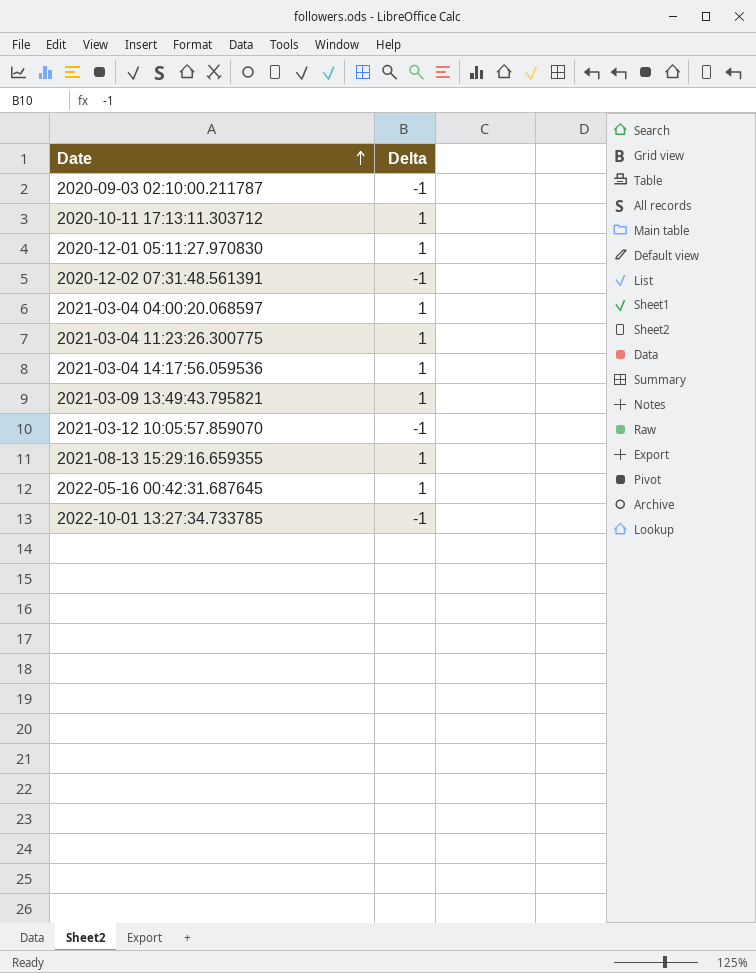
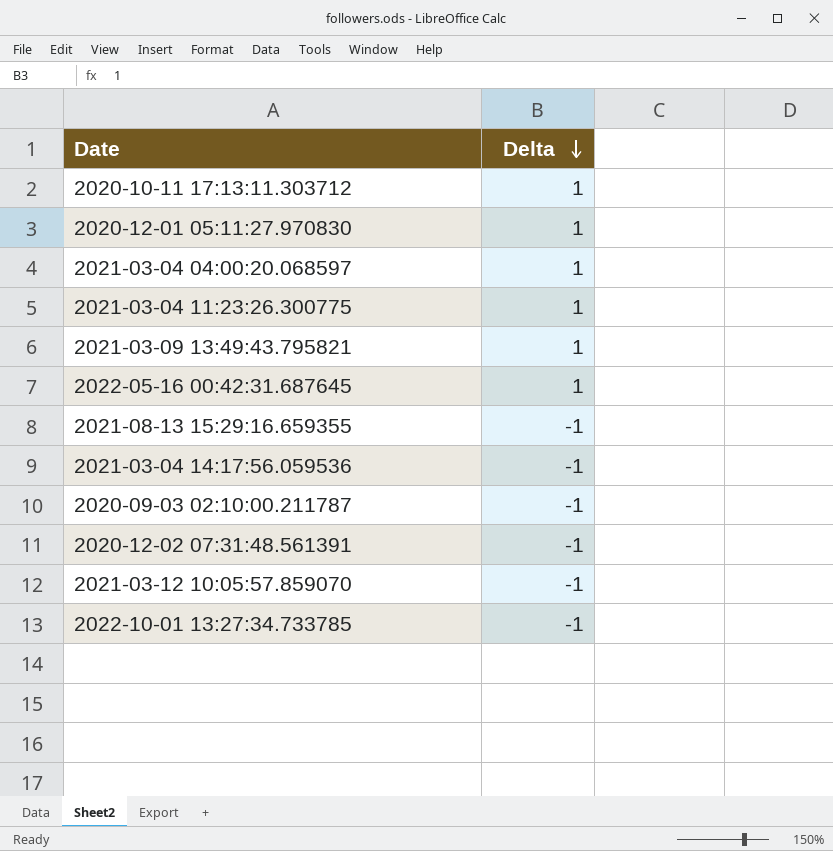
row order: Date ascending -> Delta descending
2021-08-13 15:29:16.659355 | Delta: 1 -> -1
2021-03-04 14:17:56.059536 | Delta: 1 -> -1

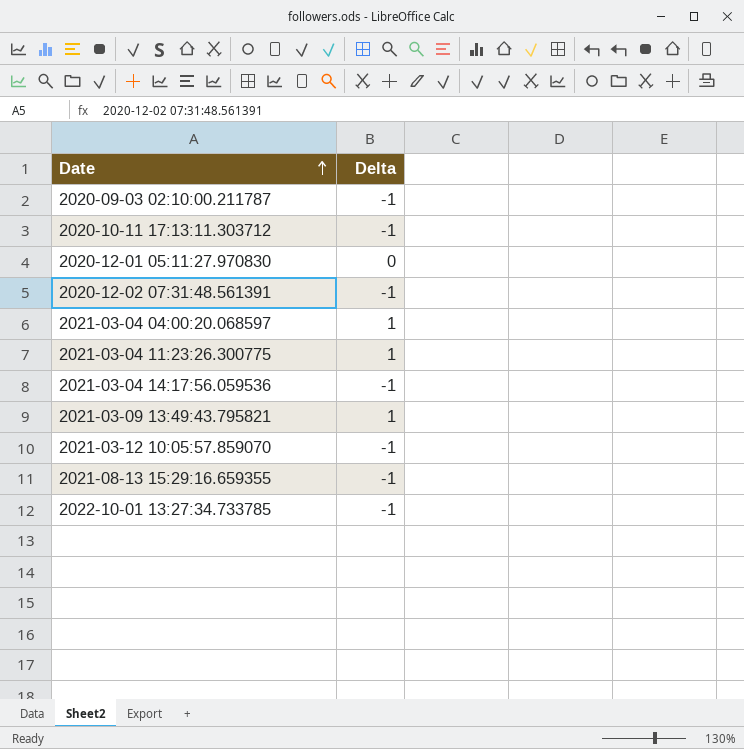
row order: Delta descending -> Date ascending
row 2022-05-16 00:42:31.687645: 1 -> none
2020-10-11 17:13:11.303712 | Delta: 1 -> -1
2020-12-01 05:11:27.970830 | Delta: 1 -> 0

